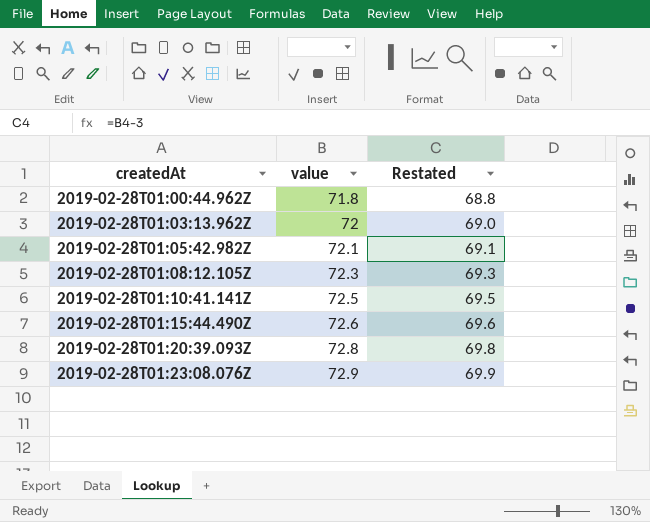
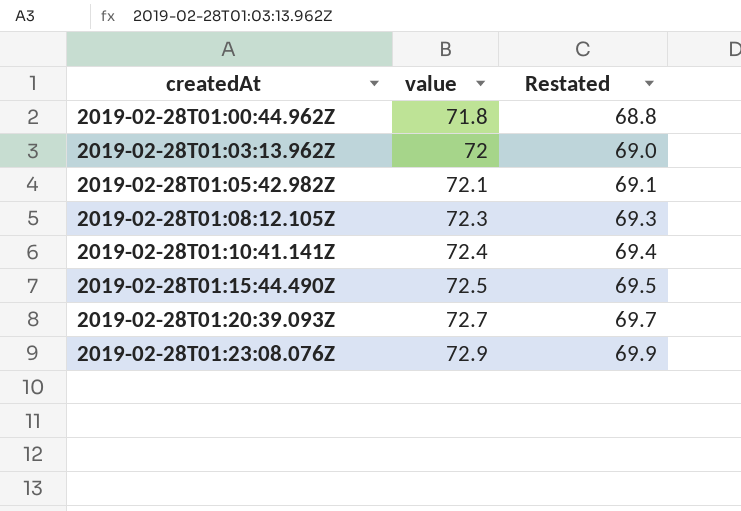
2019-02-28T01:10:41.141Z | value: 72.5 -> 72.4
2019-02-28T01:10:41.141Z | Restated: 69.5 -> 69.4
2019-02-28T01:15:44.490Z | value: 72.6 -> 72.5
2019-02-28T01:15:44.490Z | Restated: 69.6 -> 69.5
2019-02-28T01:20:39.093Z | value: 72.8 -> 72.7
2019-02-28T01:20:39.093Z | Restated: 69.8 -> 69.7

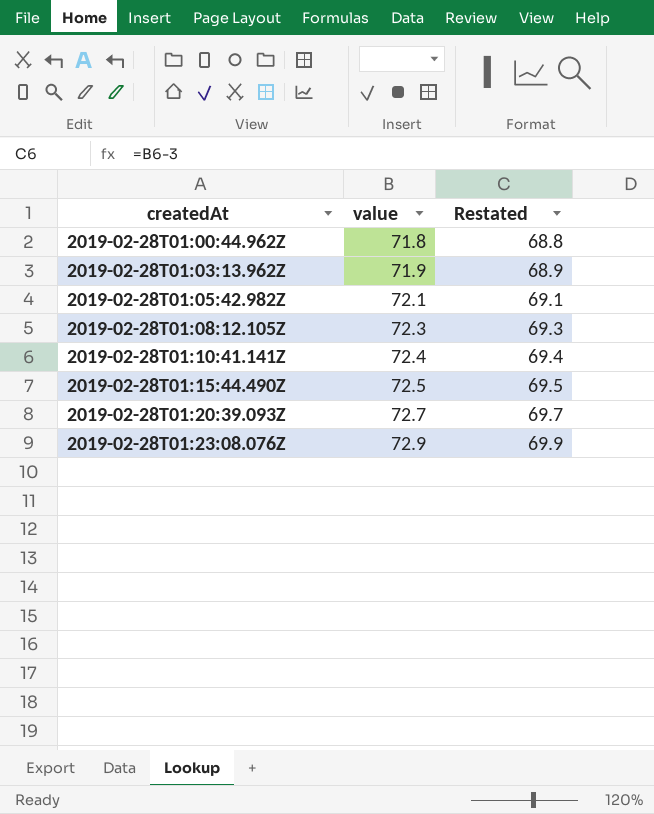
2019-02-28T01:03:13.962Z | value: 72 -> 71.9
2019-02-28T01:03:13.962Z | Restated: 69.0 -> 68.9

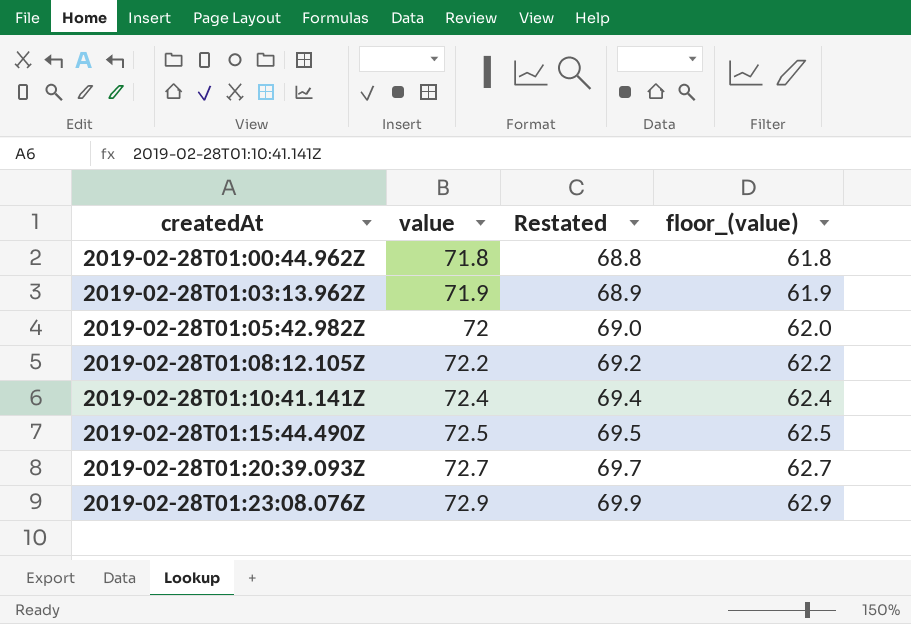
column floor_(value) | formula: none -> [value] - 10
2019-02-28T01:05:42.982Z | value: 72.1 -> 72
2019-02-28T01:05:42.982Z | Restated: 69.1 -> 69.0
2019-02-28T01:08:12.105Z | value: 72.3 -> 72.2
2019-02-28T01:08:12.105Z | Restated: 69.3 -> 69.2

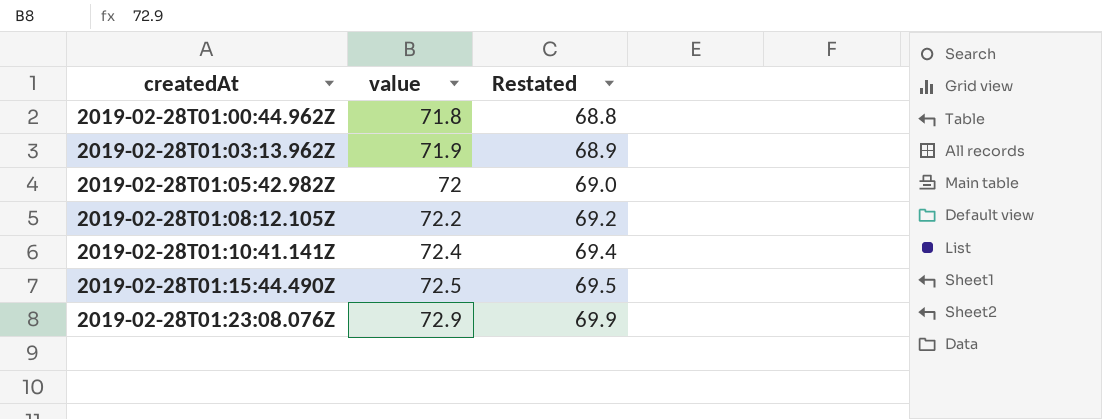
column floor_(value) | formula: [value] - 10 -> none
row 2019-02-28T01:20:39.093Z: 72.7 | 69.7 | 62.7 -> none

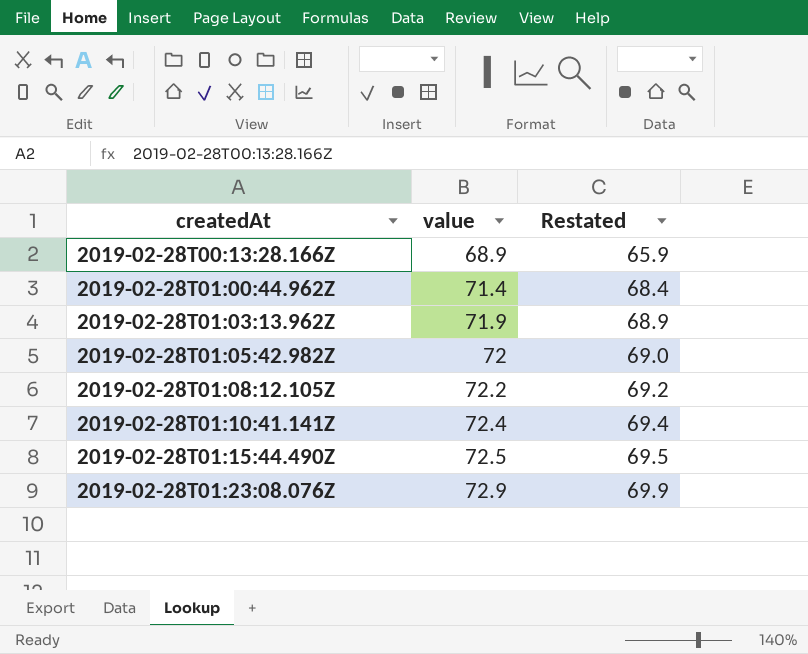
row 2019-02-28T00:13:28.166Z: none -> 68.9 | 65.9
2019-02-28T01:00:44.962Z | value: 71.8 -> 71.4
2019-02-28T01:00:44.962Z | Restated: 68.8 -> 68.4

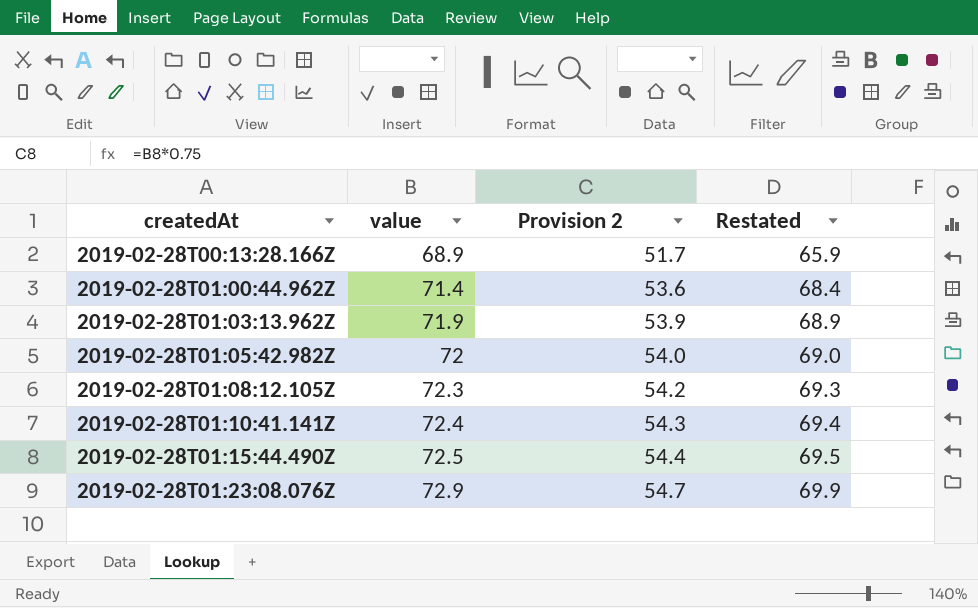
column Provision 2 | formula: none -> [value] * 0.75
2019-02-28T01:08:12.105Z | value: 72.2 -> 72.3
2019-02-28T01:08:12.105Z | Restated: 69.2 -> 69.3

